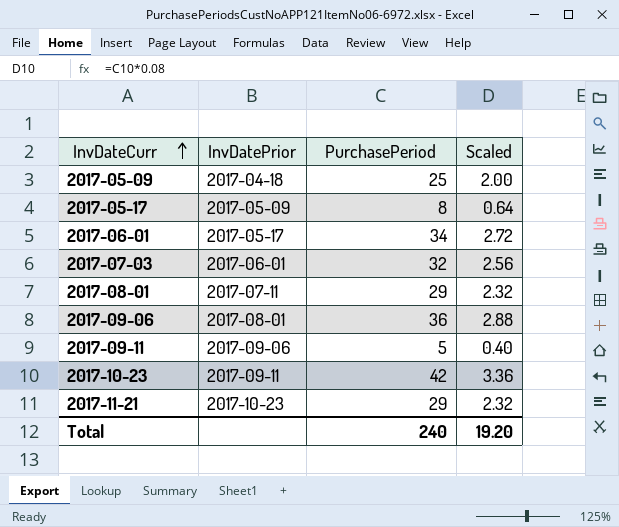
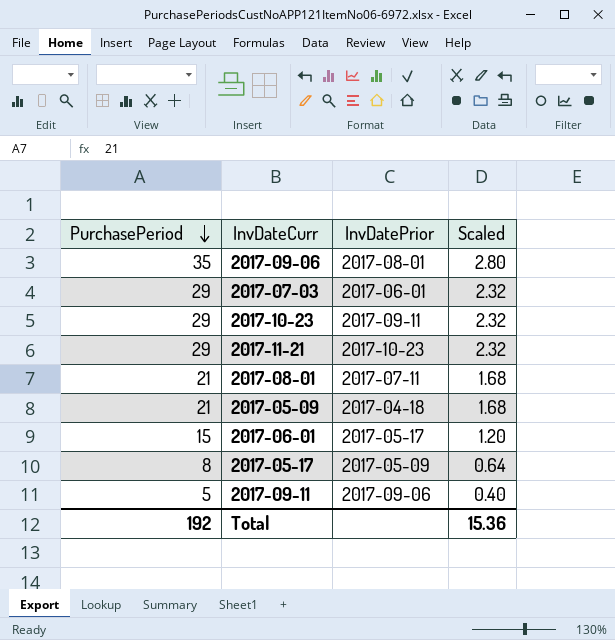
row order: InvDateCurr ascending -> PurchasePeriod descending
column PurchasePeriod | position: 3 -> 1
2017-09-06 | PurchasePeriod: 36 -> 35
2017-09-06 | Scaled: 2.88 -> 2.80
2017-07-03 | PurchasePeriod: 32 -> 29
2017-07-03 | Scaled: 2.56 -> 2.32
2017-10-23 | PurchasePeriod: 42 -> 29
2017-10-23 | Scaled: 3.36 -> 2.32
2017-08-01 | PurchasePeriod: 29 -> 21
2017-08-01 | Scaled: 2.32 -> 1.68
2017-05-09 | PurchasePeriod: 25 -> 21
2017-05-09 | Scaled: 2.00 -> 1.68
2017-06-01 | PurchasePeriod: 34 -> 15
2017-06-01 | Scaled: 2.72 -> 1.20
Total | PurchasePeriod: 240 -> 192
Total | Scaled: 19.20 -> 15.36

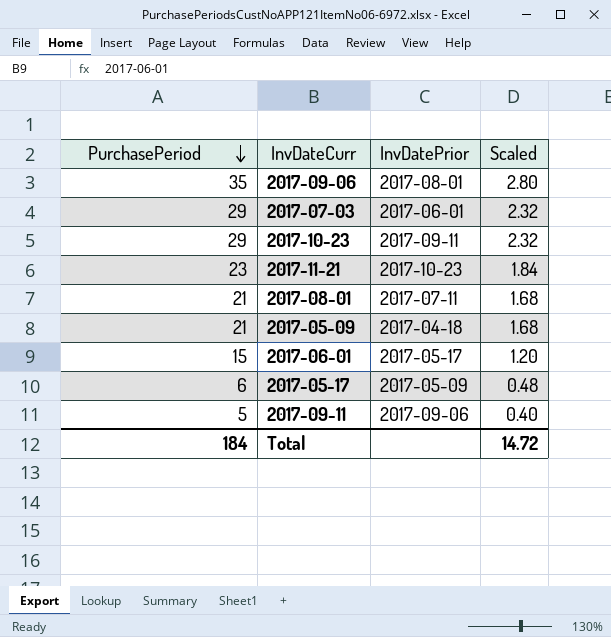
2017-11-21 | PurchasePeriod: 29 -> 23
2017-11-21 | Scaled: 2.32 -> 1.84
2017-05-17 | PurchasePeriod: 8 -> 6
2017-05-17 | Scaled: 0.64 -> 0.48
Total | PurchasePeriod: 192 -> 184
Total | Scaled: 15.36 -> 14.72

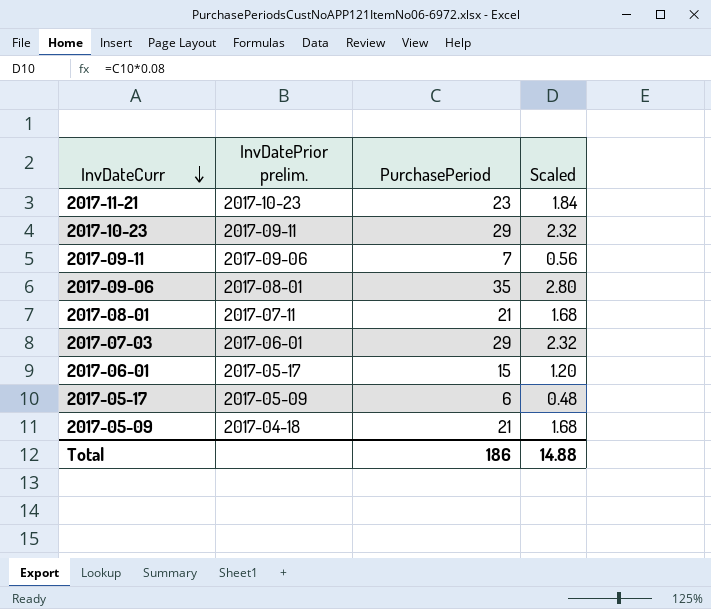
row order: PurchasePeriod descending -> InvDateCurr descending
column name: InvDatePrior -> InvDatePrior prelim.
column PurchasePeriod | position: 1 -> 3
2017-09-11 | PurchasePeriod: 5 -> 7
2017-09-11 | Scaled: 0.40 -> 0.56
Total | PurchasePeriod: 184 -> 186
Total | Scaled: 14.72 -> 14.88

